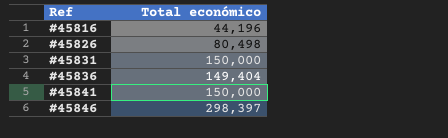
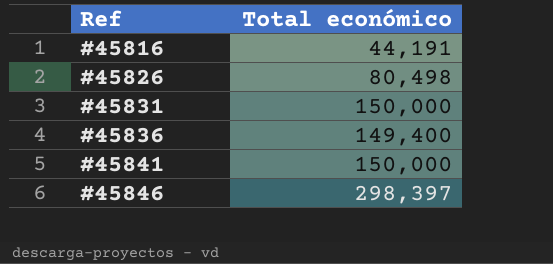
#45816 | Total económico: 44,196 -> 44,191
#45836 | Total económico: 149,404 -> 149,400

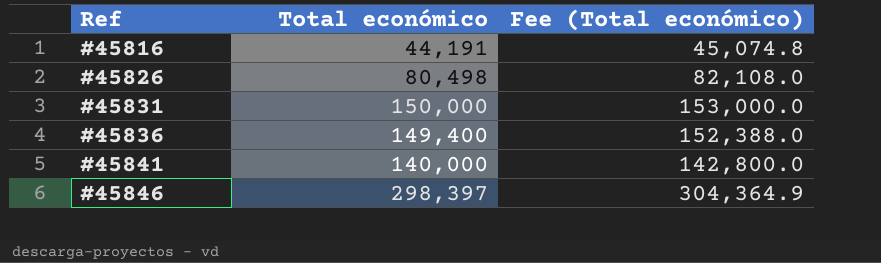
column Fee (Total económico) | formula: none -> [Total económico] * 1.02
#45841 | Total económico: 150,000 -> 140,000

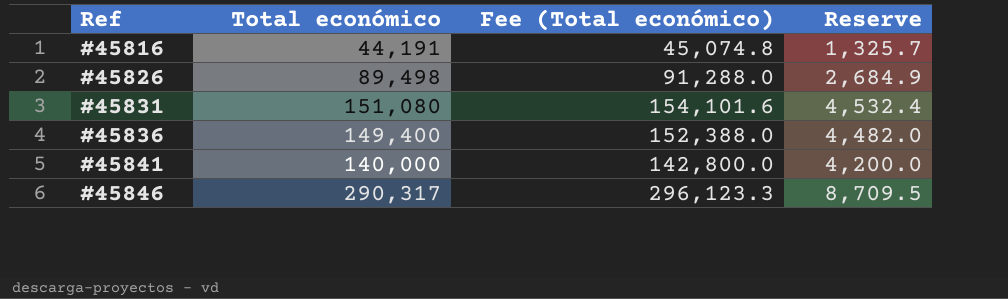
column Reserve | formula: none -> [Total económico] * 0.03
#45826 | Total económico: 80,498 -> 89,498
#45826 | Fee (Total económico): 82,108.0 -> 91,288.0
#45831 | Total económico: 150,000 -> 151,080
#45831 | Fee (Total económico): 153,000.0 -> 154,101.6
#45846 | Total económico: 298,397 -> 290,317
#45846 | Fee (Total económico): 304,364.9 -> 296,123.3

